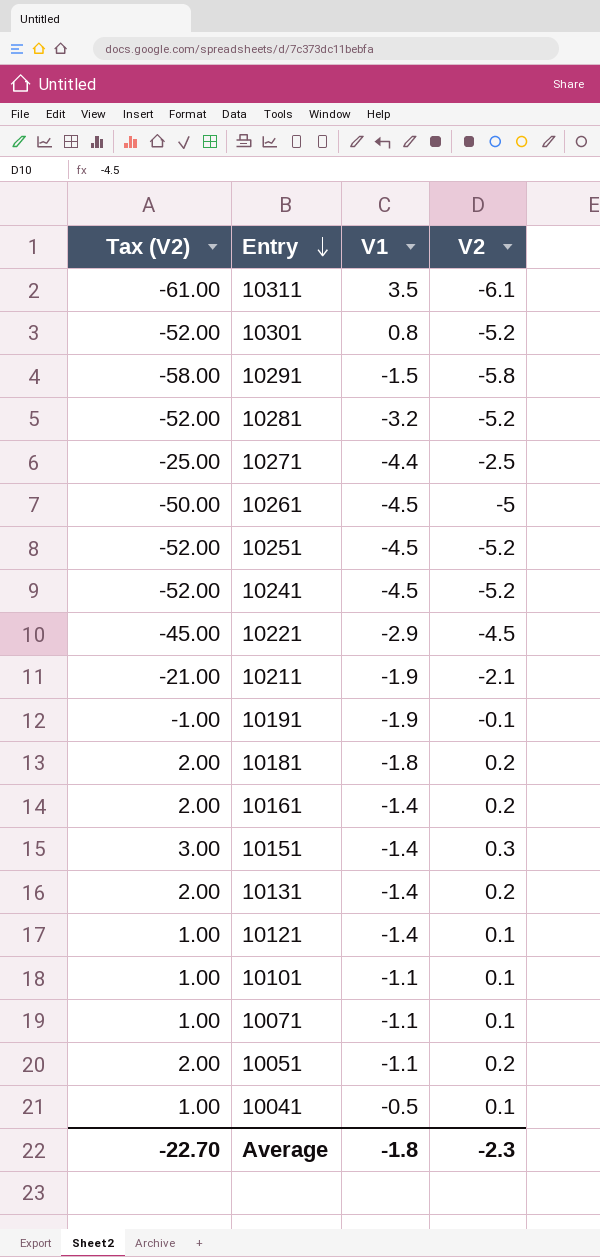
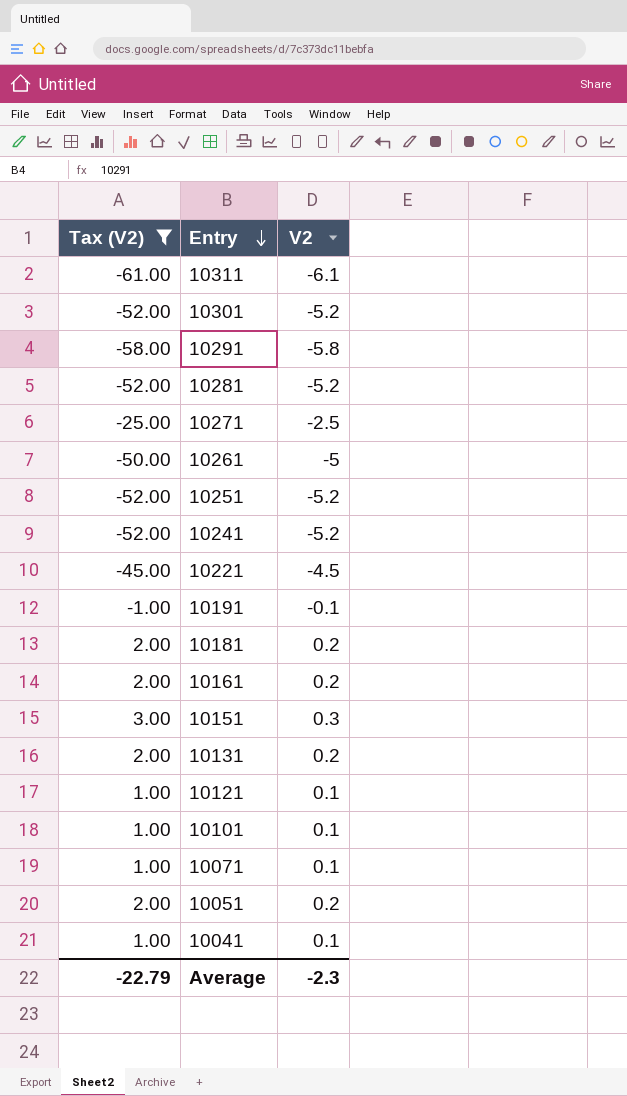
filter: none -> Tax (V2) != -21.00
column V1 | position: 3 -> none
Average | Tax (V2): -22.70 -> -22.79

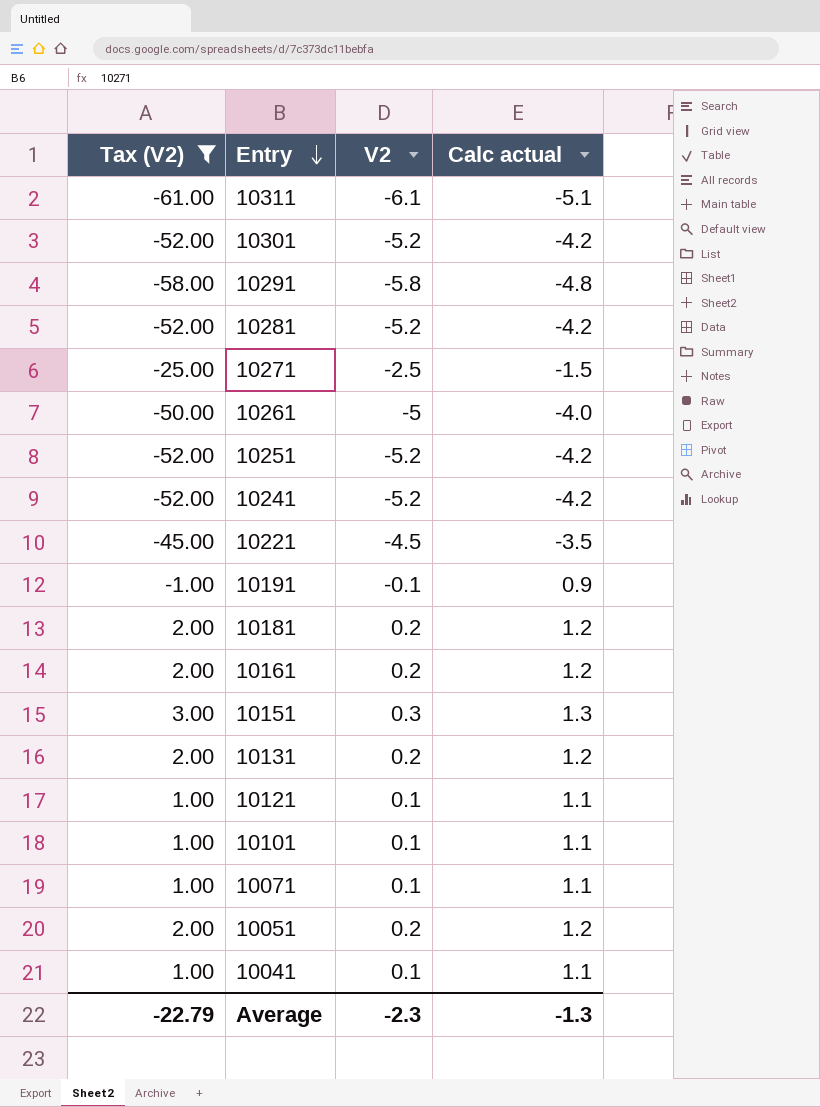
column Calc actual | formula: none -> [V2] + 1

